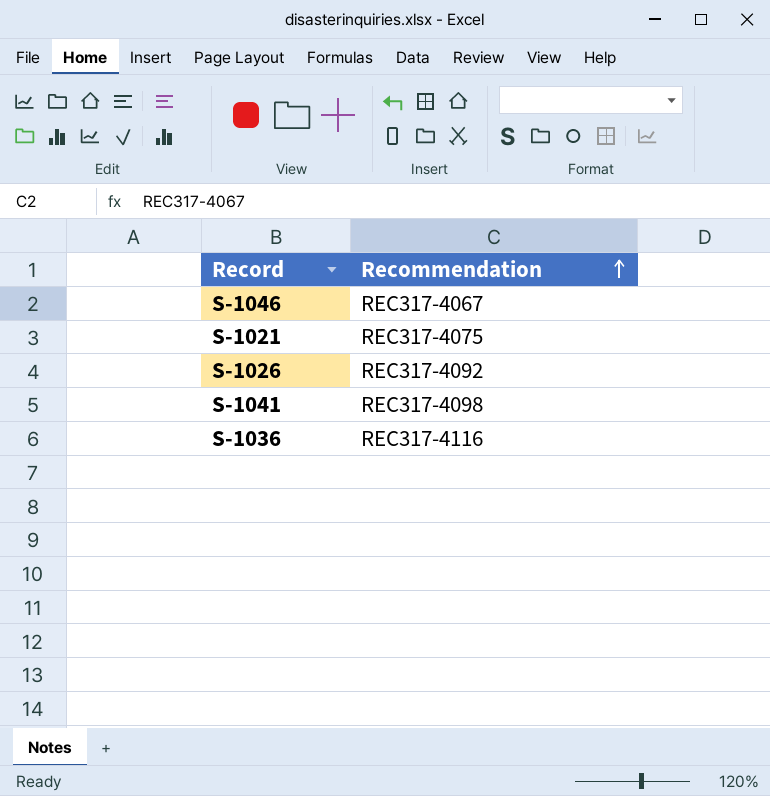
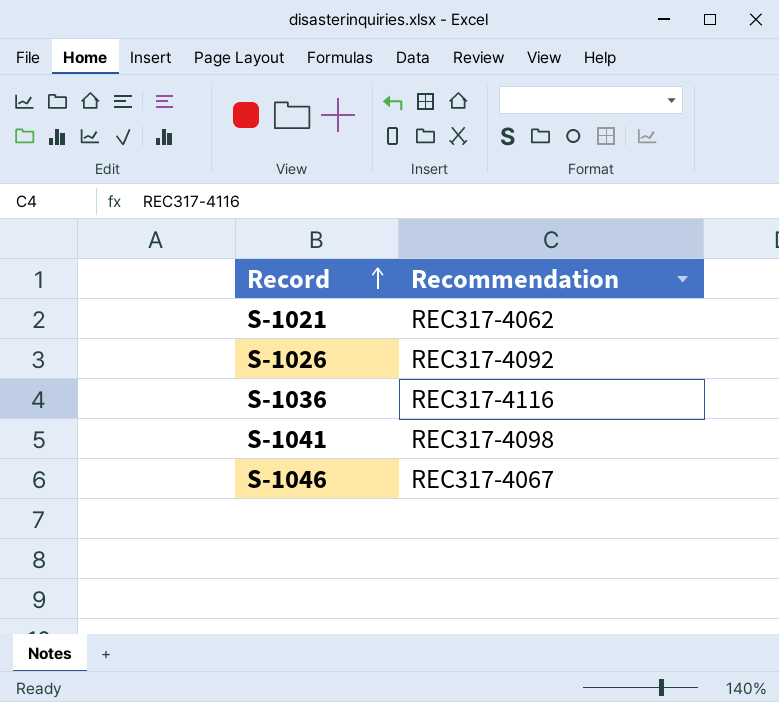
row order: Recommendation ascending -> Record ascending
S-1021 | Recommendation: REC317-4075 -> REC317-4062

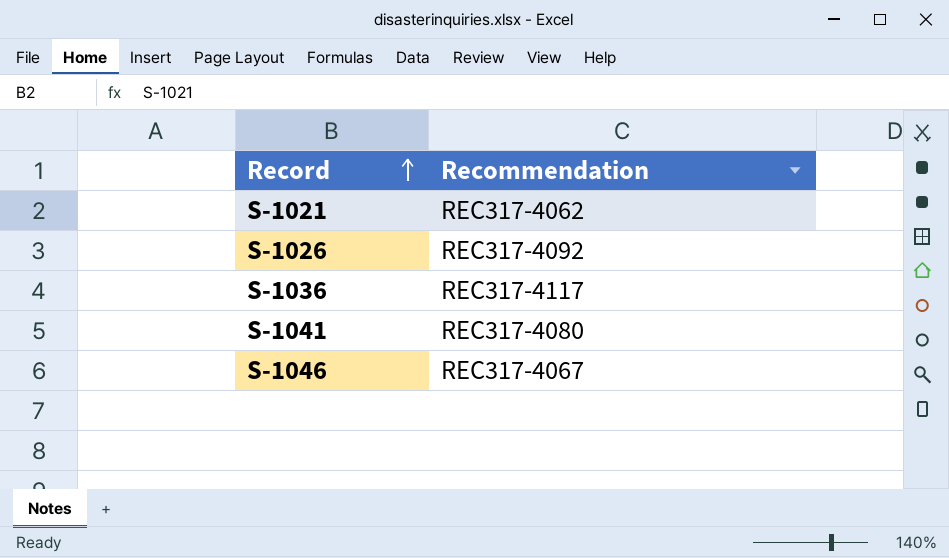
S-1036 | Recommendation: REC317-4116 -> REC317-4117
S-1041 | Recommendation: REC317-4098 -> REC317-4080

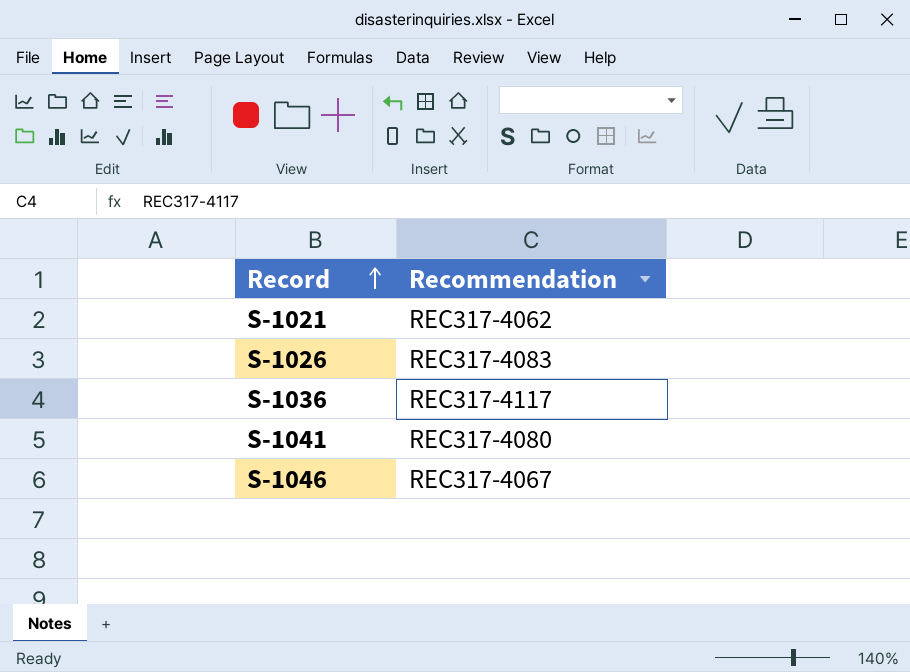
S-1026 | Recommendation: REC317-4092 -> REC317-4083

